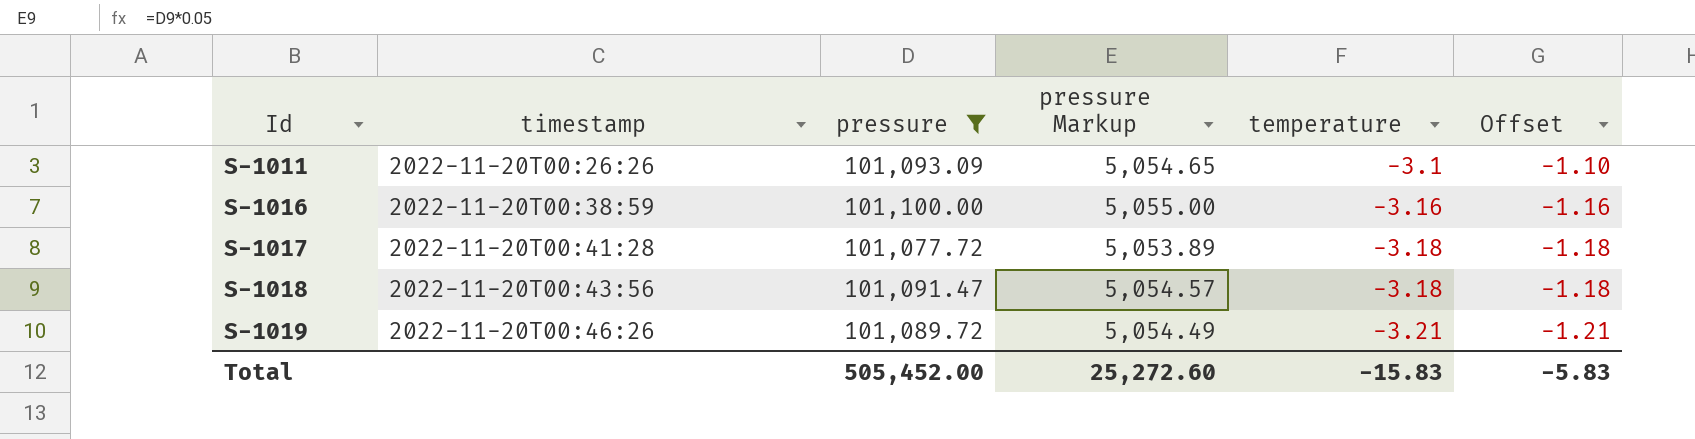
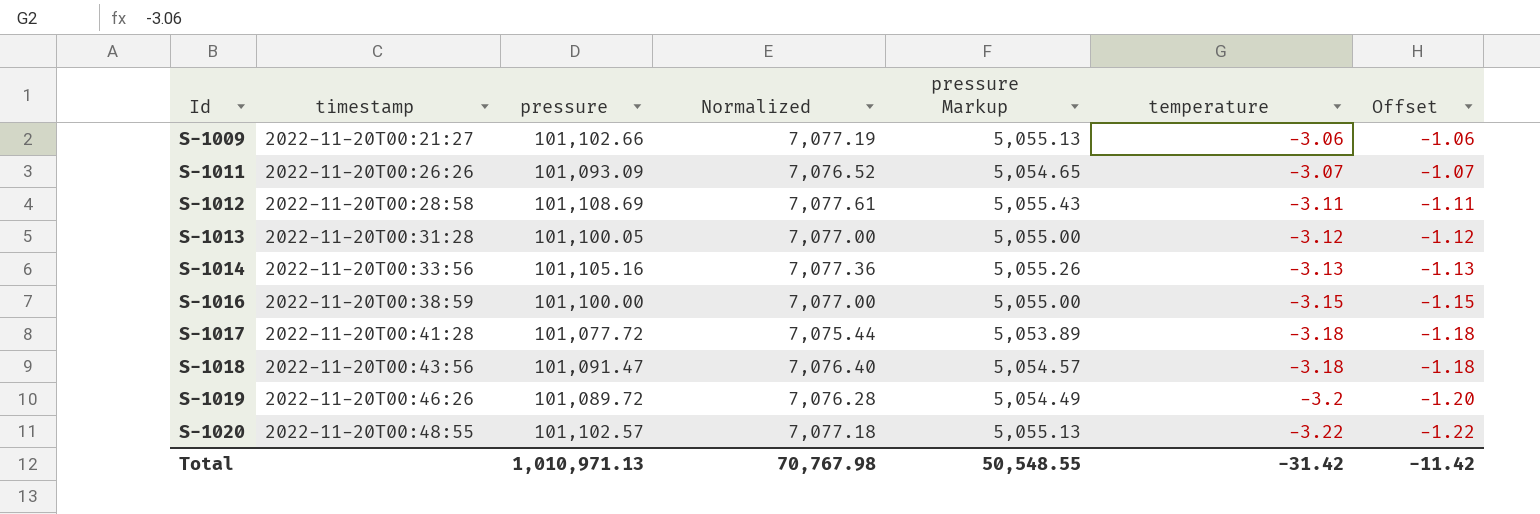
filter: pressure <= 101,100.00 -> none
column Normalized | formula: none -> [pressure] * 0.07
S-1011 | temperature: -3.1 -> -3.07
S-1011 | Offset: -1.10 -> -1.07
S-1016 | temperature: -3.16 -> -3.15
S-1016 | Offset: -1.16 -> -1.15
S-1019 | temperature: -3.21 -> -3.2
S-1019 | Offset: -1.21 -> -1.20
Total | pressure: 505,452.00 -> 1,010,971.13
Total | pressure Markup: 25,272.60 -> 50,548.55
Total | temperature: -15.83 -> -31.42
Total | Offset: -5.83 -> -11.42

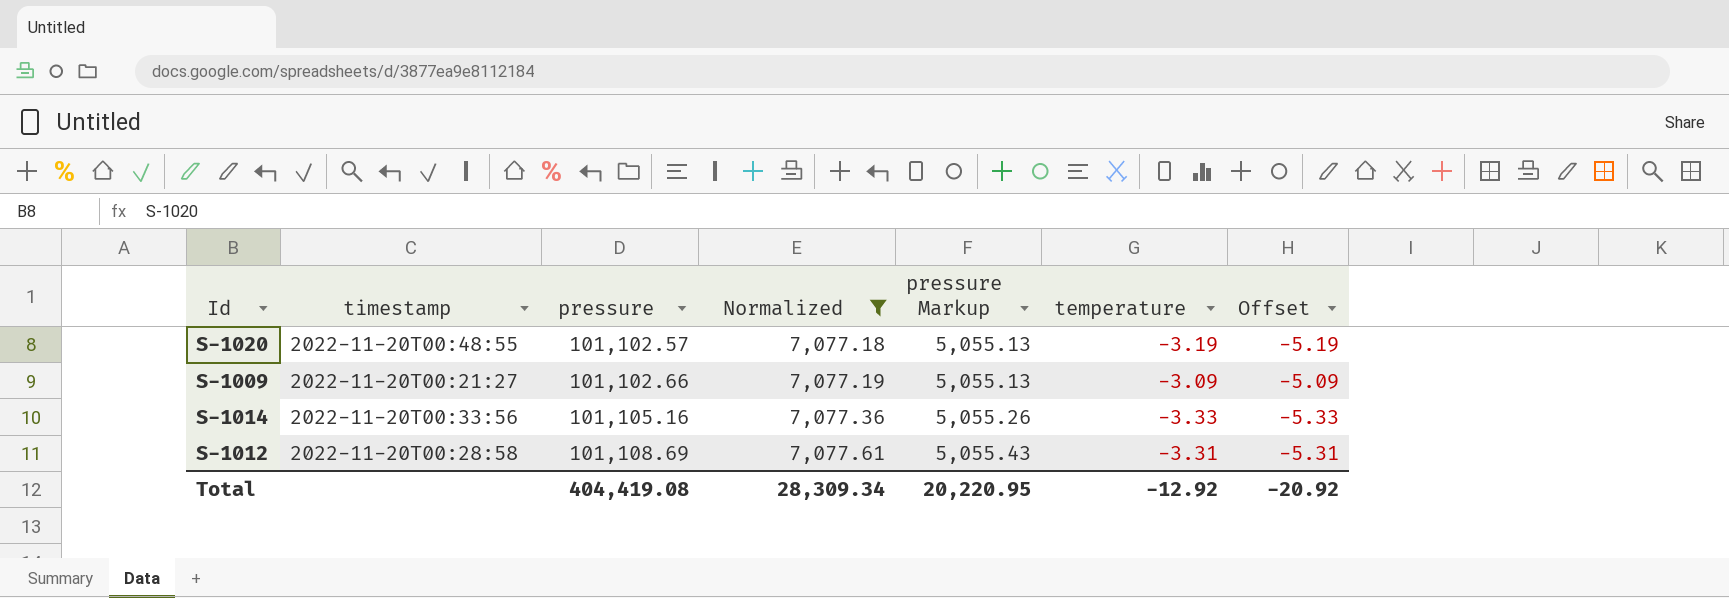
filter: none -> Normalized >= 7,077.18
row order: Id ascending -> pressure ascending
column Offset | formula: [temperature] + 2 -> [temperature] - 2
S-1020 | temperature: -3.22 -> -3.19
S-1009 | temperature: -3.06 -> -3.09
S-1014 | temperature: -3.13 -> -3.33
S-1012 | temperature: -3.11 -> -3.31
Total | pressure: 1,010,971.13 -> 404,419.08
Total | Normalized: 70,767.98 -> 28,309.34
Total | pressure Markup: 50,548.55 -> 20,220.95
Total | temperature: -31.42 -> -12.92
Total | Offset: -11.42 -> -20.92

